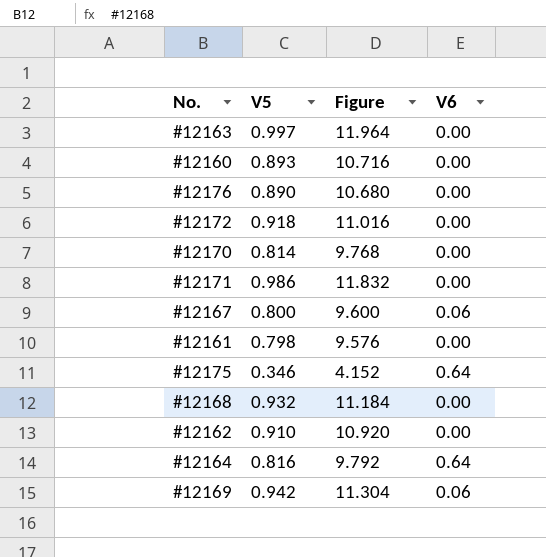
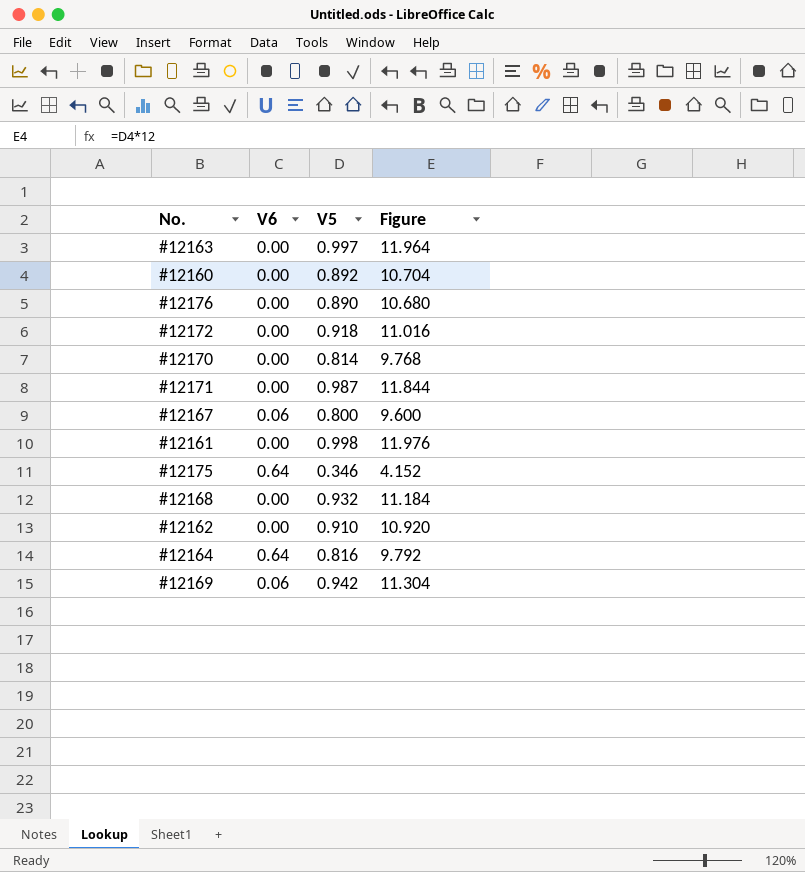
column V6 | position: 4 -> 2
#12160 | V5: 0.893 -> 0.892
#12160 | Figure: 10.716 -> 10.704
#12171 | V5: 0.986 -> 0.987
#12171 | Figure: 11.832 -> 11.844
#12161 | V5: 0.798 -> 0.998
#12161 | Figure: 9.576 -> 11.976

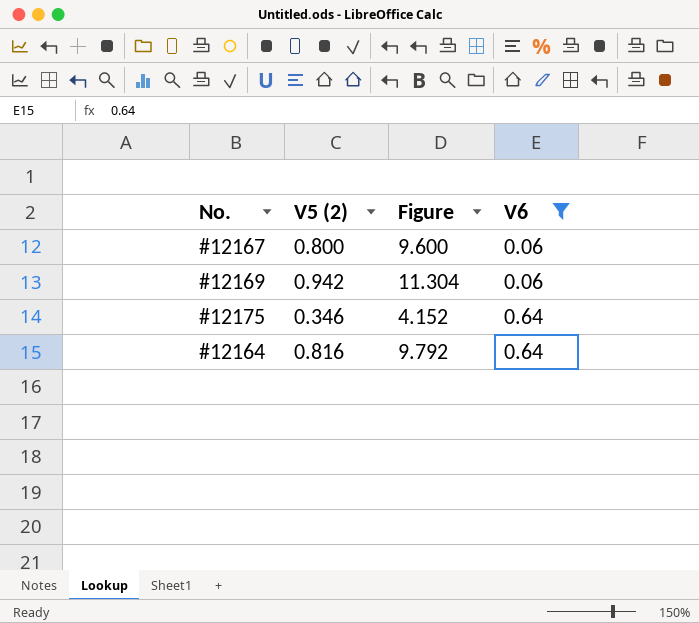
filter: none -> V6 != 0.00
row order: none -> V6 ascending
column name: V5 -> V5 (2)
column V6 | position: 2 -> 4

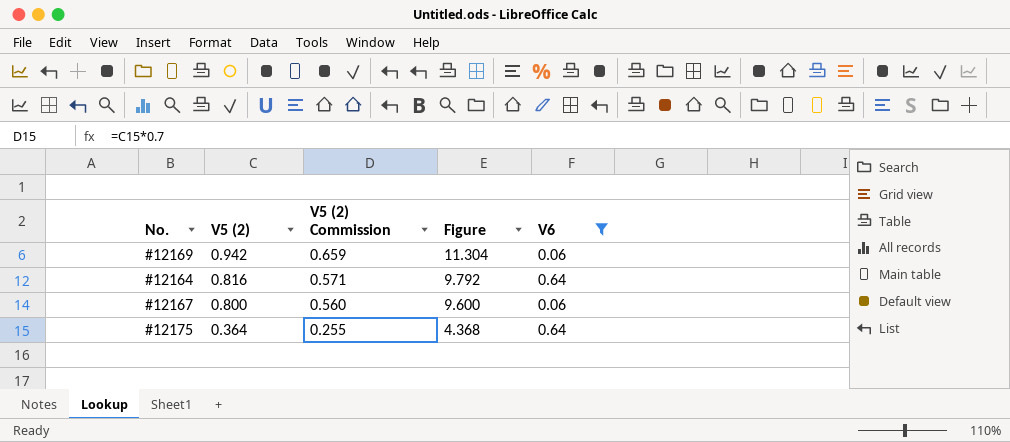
row order: V6 ascending -> V5 (2) descending
column V5 (2) Commission | formula: none -> [V5 (2)] * 0.7
#12175 | V5 (2): 0.346 -> 0.364
#12175 | Figure: 4.152 -> 4.368

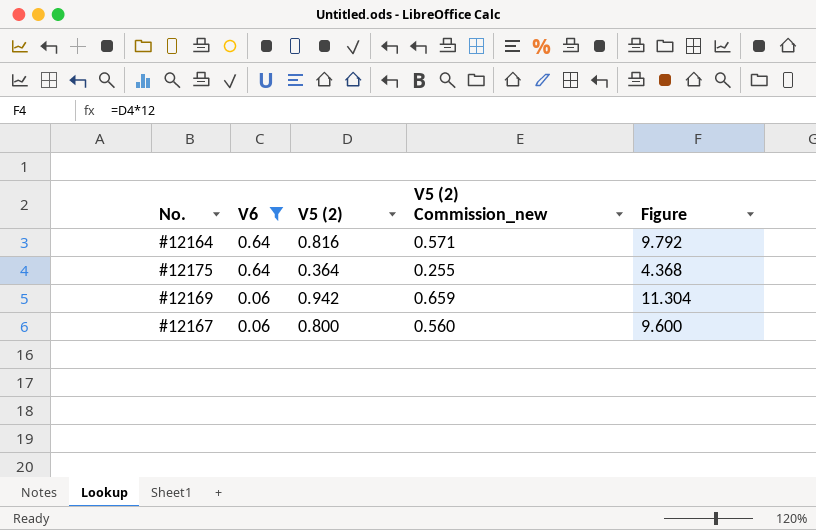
row order: V5 (2) descending -> V6 descending
column V6 | position: 5 -> 2
column name: V5 (2) Commission -> V5 (2) Commission_new

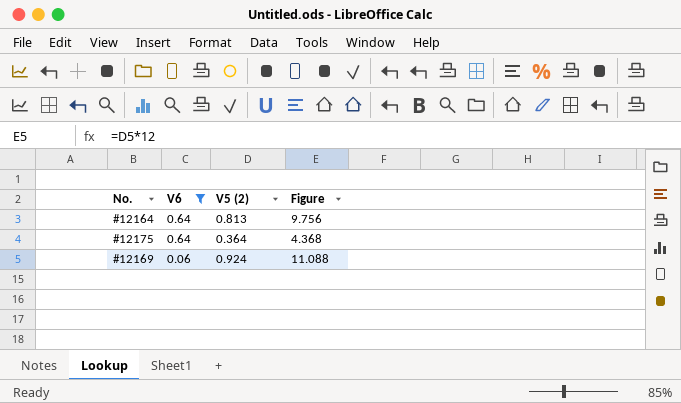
column V5 (2) Commission_new | formula: [V5 (2)] * 0.7 -> none
row #12167: 0.06 | 0.800 | 0.560 | 9.600 -> none
#12164 | V5 (2): 0.816 -> 0.813
#12164 | Figure: 9.792 -> 9.756
#12169 | V5 (2): 0.942 -> 0.924
#12169 | Figure: 11.304 -> 11.088

